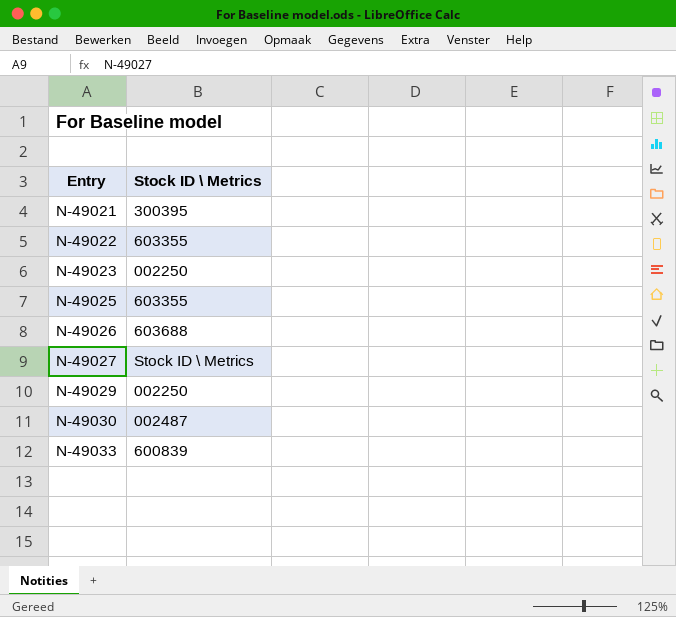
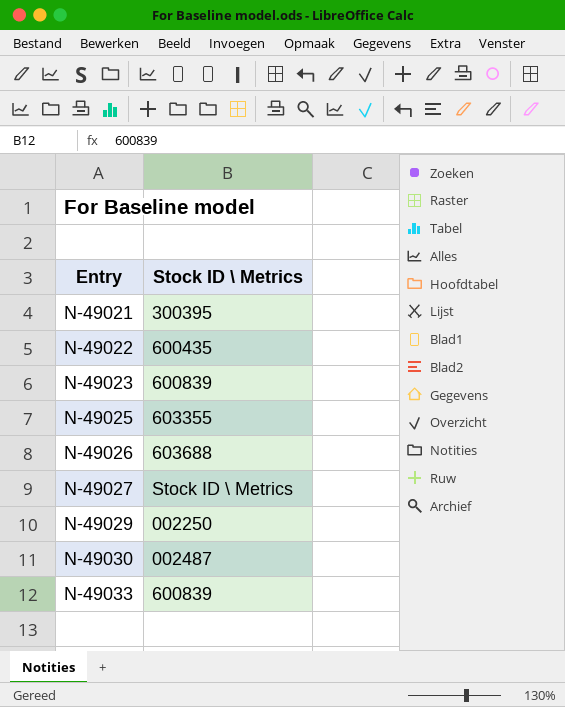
N-49022 | Stock ID \ Metrics: 603355 -> 600435
N-49023 | Stock ID \ Metrics: 002250 -> 600839

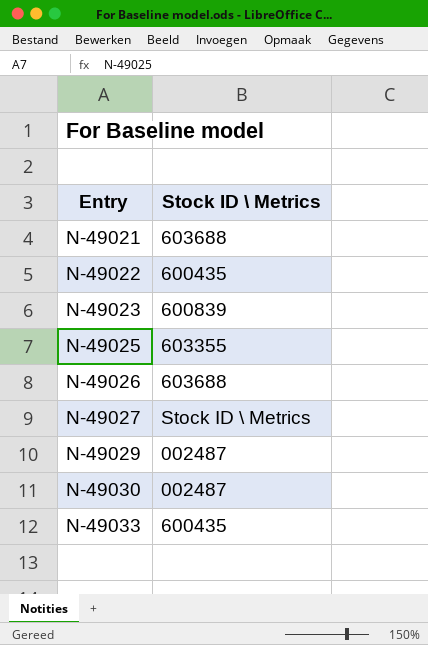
N-49021 | Stock ID \ Metrics: 300395 -> 603688
N-49029 | Stock ID \ Metrics: 002250 -> 002487
N-49033 | Stock ID \ Metrics: 600839 -> 600435

